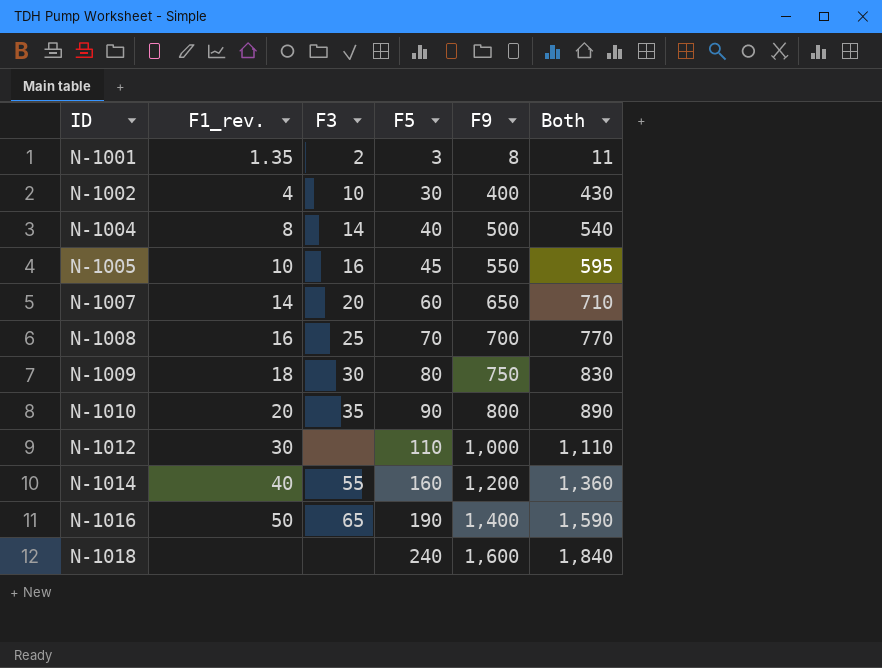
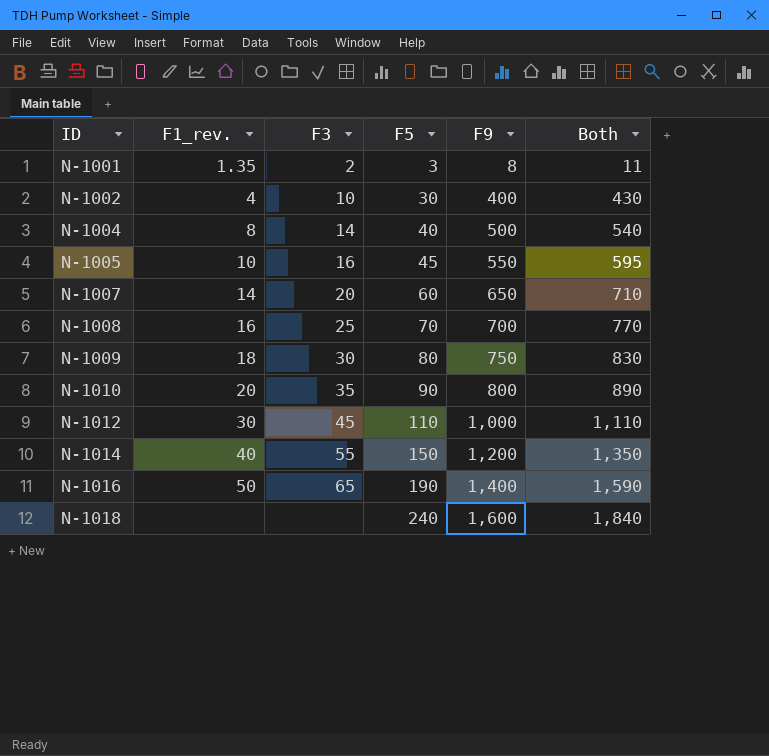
N-1012 | F3: none -> 45
N-1014 | F5: 160 -> 150
N-1014 | Both: 1,360 -> 1,350

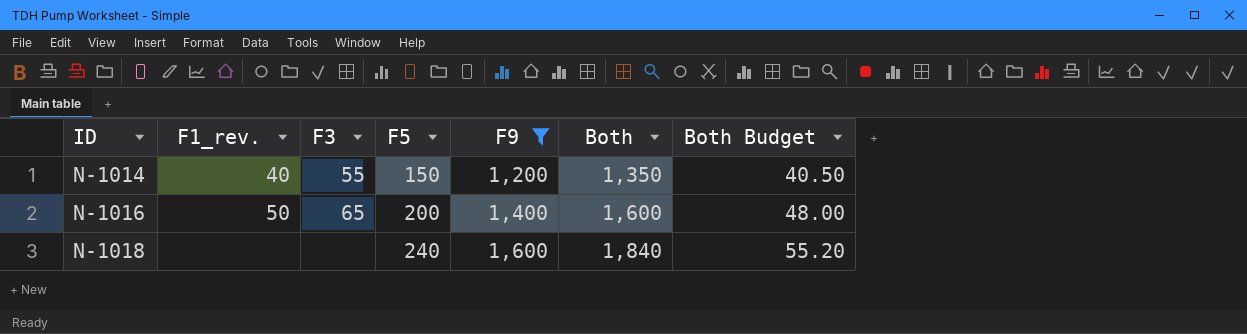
filter: none -> F9 >= 1,200
column Both Budget | formula: none -> [Both] * 0.03
N-1016 | F5: 190 -> 200
N-1016 | Both: 1,590 -> 1,600

